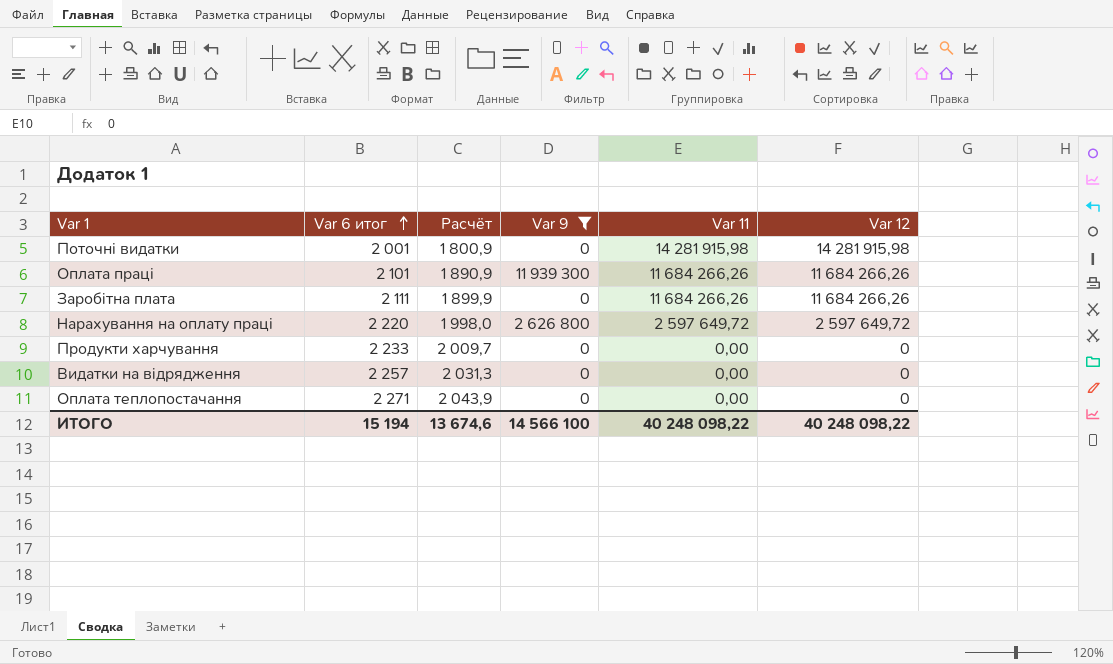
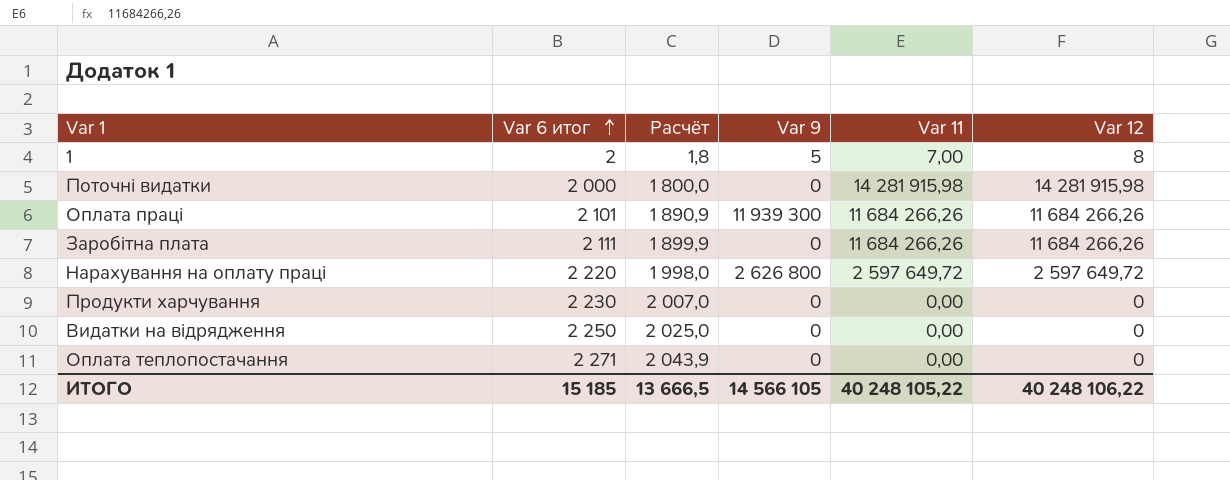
filter: Var 9 != 5 -> none
Поточні видатки | Var 6 итог: 2 001 -> 2 000
Поточні видатки | Расчёт: 1 800,9 -> 1 800,0
Продукти харчування | Var 6 итог: 2 233 -> 2 230
Продукти харчування | Расчёт: 2 009,7 -> 2 007,0
Видатки на вiдрядження | Var 6 итог: 2 257 -> 2 250
Видатки на вiдрядження | Расчёт: 2 031,3 -> 2 025,0
ИТОГО | Var 6 итог: 15 194 -> 15 185
ИТОГО | Расчёт: 13 674,6 -> 13 666,5
ИТОГО | Var 9: 14 566 100 -> 14 566 105
ИТОГО | Var 11: 40 248 098,22 -> 40 248 105,22
ИТОГО | Var 12: 40 248 098,22 -> 40 248 106,22

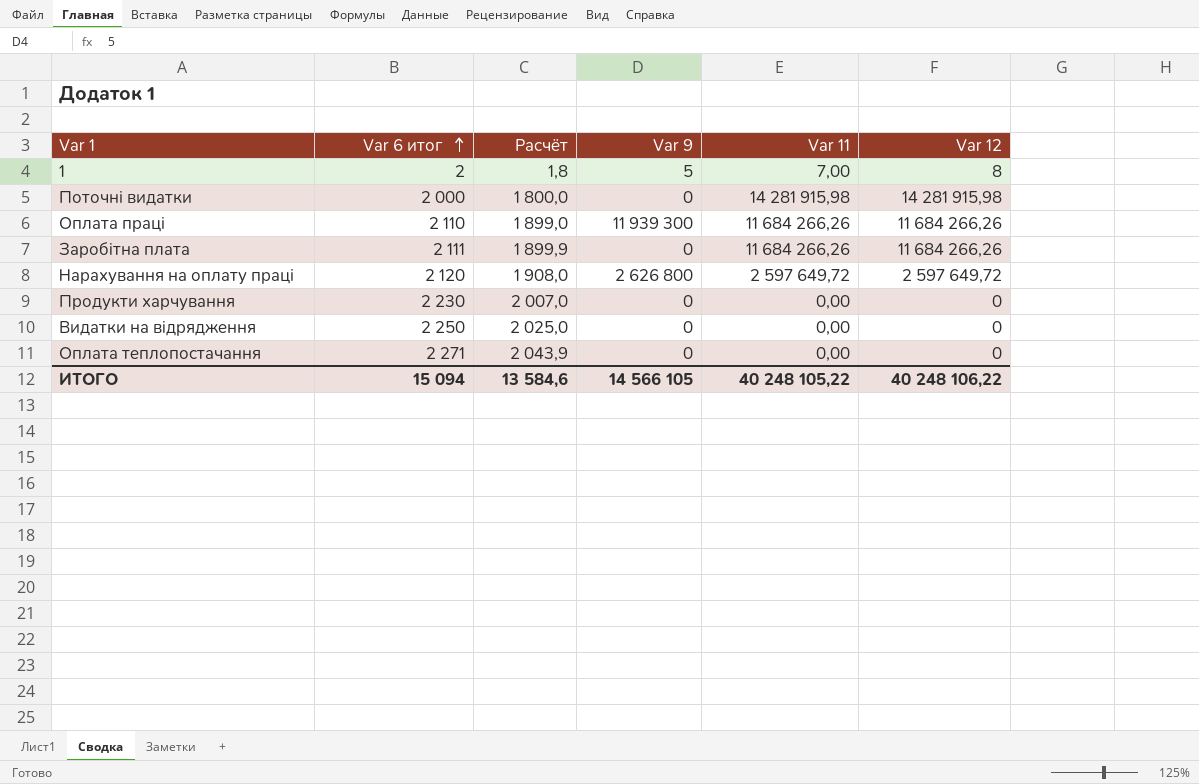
Оплата праці | Var 6 итог: 2 101 -> 2 110
Оплата праці | Расчёт: 1 890,9 -> 1 899,0
Нарахування на оплату праці | Var 6 итог: 2 220 -> 2 120
Нарахування на оплату праці | Расчёт: 1 998,0 -> 1 908,0
ИТОГО | Var 6 итог: 15 185 -> 15 094
ИТОГО | Расчёт: 13 666,5 -> 13 584,6

